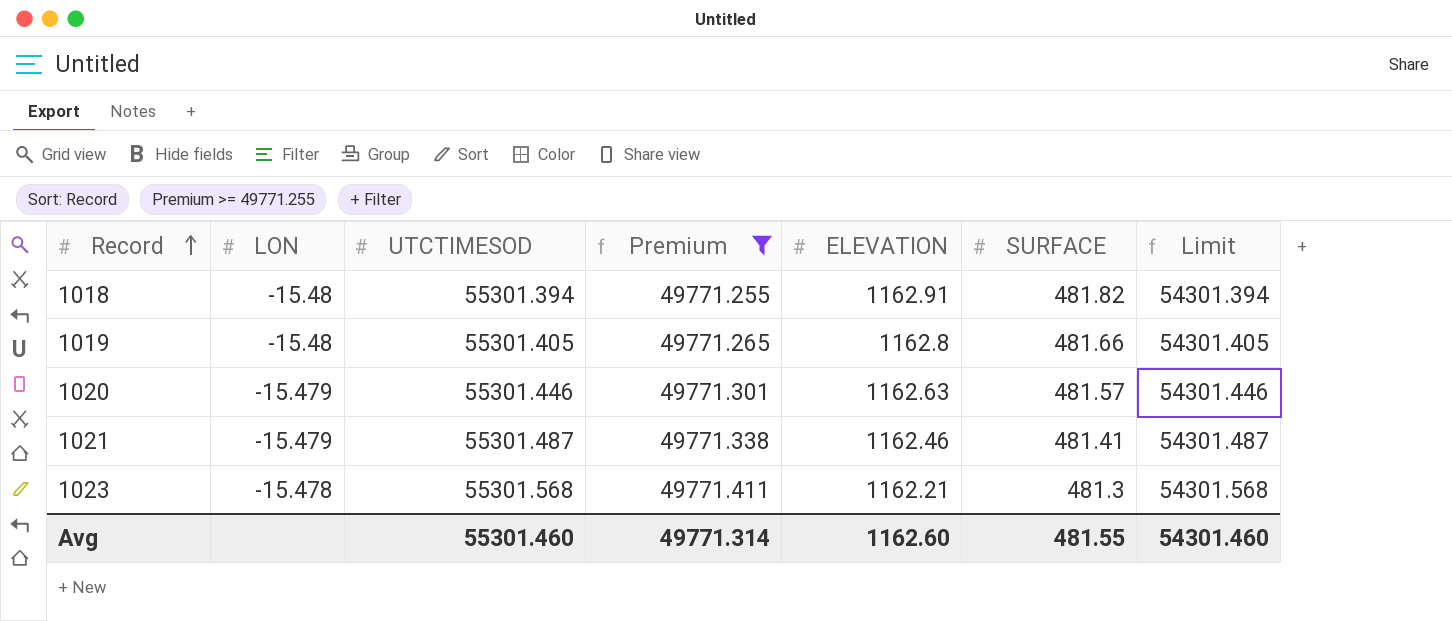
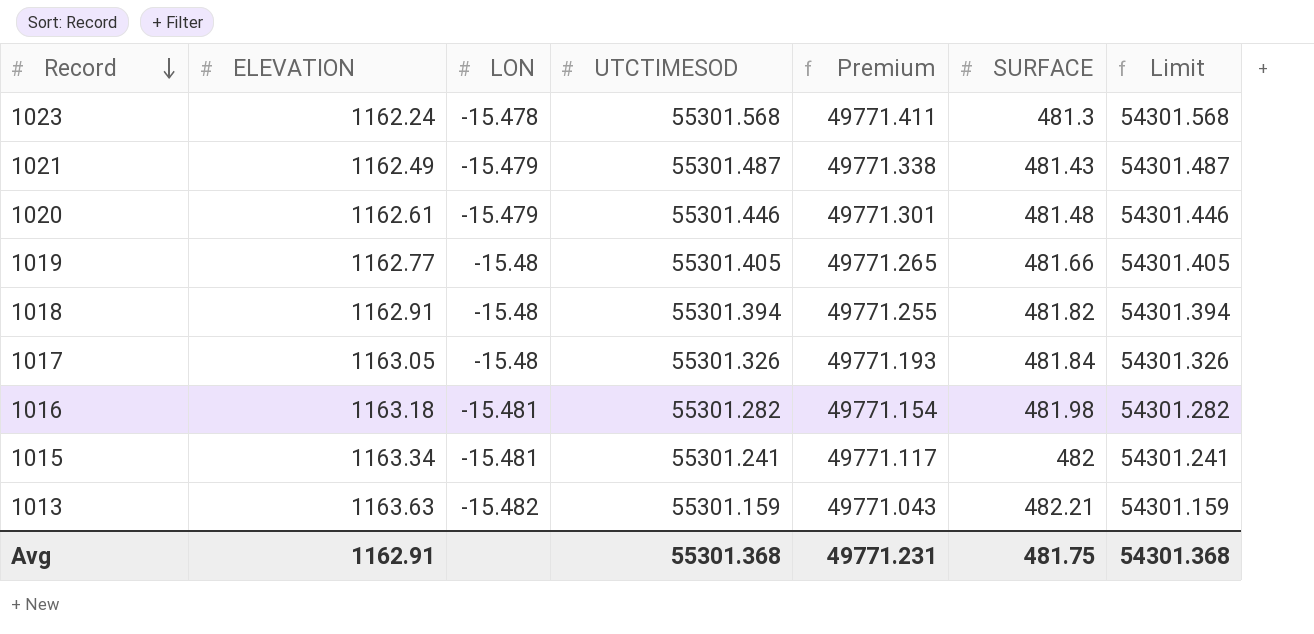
filter: Premium >= 49771.255 -> none
row order: Record ascending -> Record descending
column ELEVATION | position: 5 -> 2
1023 | ELEVATION: 1162.21 -> 1162.24
1021 | ELEVATION: 1162.46 -> 1162.49
1021 | SURFACE: 481.41 -> 481.43
1020 | ELEVATION: 1162.63 -> 1162.61
1020 | SURFACE: 481.57 -> 481.48
1019 | ELEVATION: 1162.8 -> 1162.77
Avg | ELEVATION: 1162.60 -> 1162.91
Avg | UTCTIMESOD: 55301.460 -> 55301.368
Avg | Premium: 49771.314 -> 49771.231
Avg | SURFACE: 481.55 -> 481.75
Avg | Limit: 54301.460 -> 54301.368

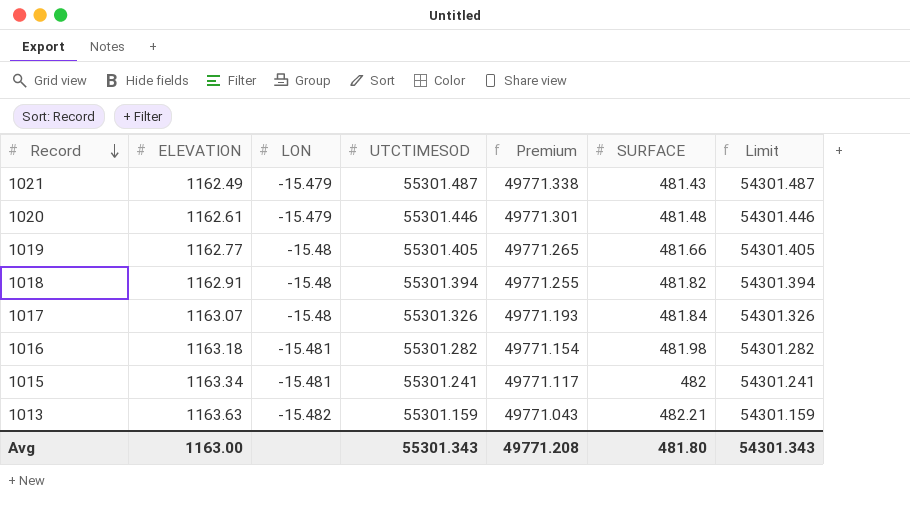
row 1023: 1162.24 | -15.478 | 55301.568 | 49771.411 | 481.3 | 54301.568 -> none
1017 | ELEVATION: 1163.05 -> 1163.07
Avg | ELEVATION: 1162.91 -> 1163.00
Avg | UTCTIMESOD: 55301.368 -> 55301.343
Avg | Premium: 49771.231 -> 49771.208
Avg | SURFACE: 481.75 -> 481.80
Avg | Limit: 54301.368 -> 54301.343

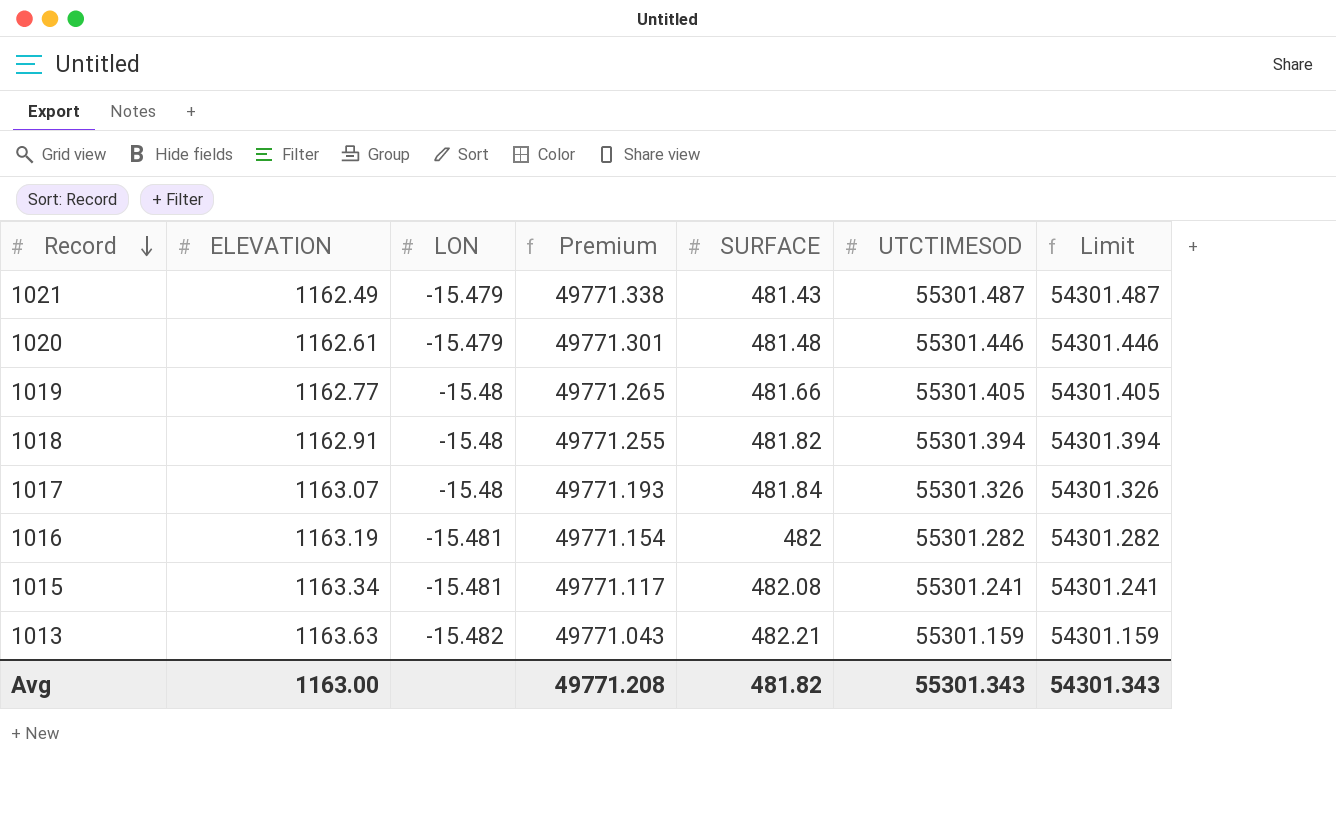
column UTCTIMESOD | position: 4 -> 6
1016 | ELEVATION: 1163.18 -> 1163.19
1016 | SURFACE: 481.98 -> 482
1015 | SURFACE: 482 -> 482.08
Avg | SURFACE: 481.80 -> 481.82

